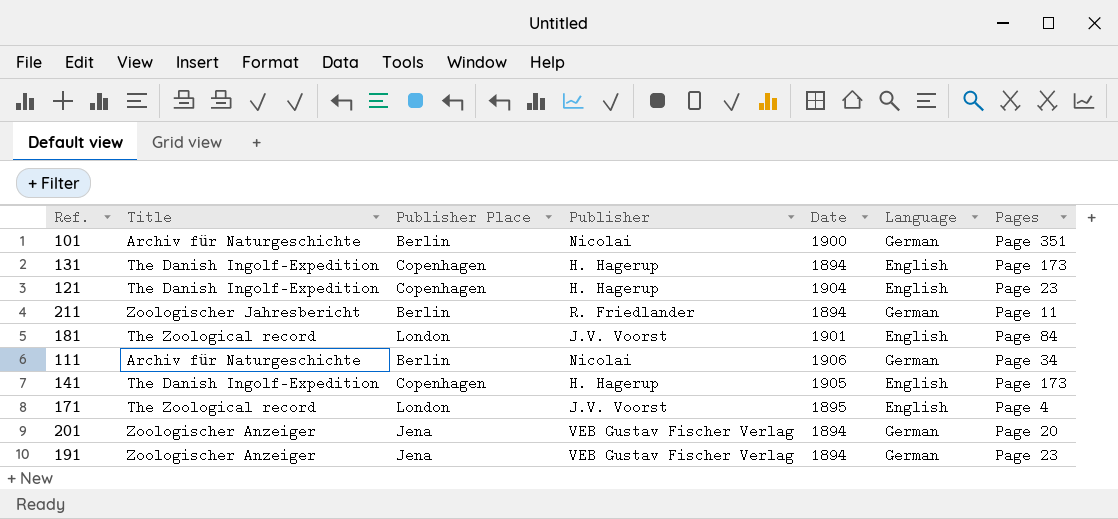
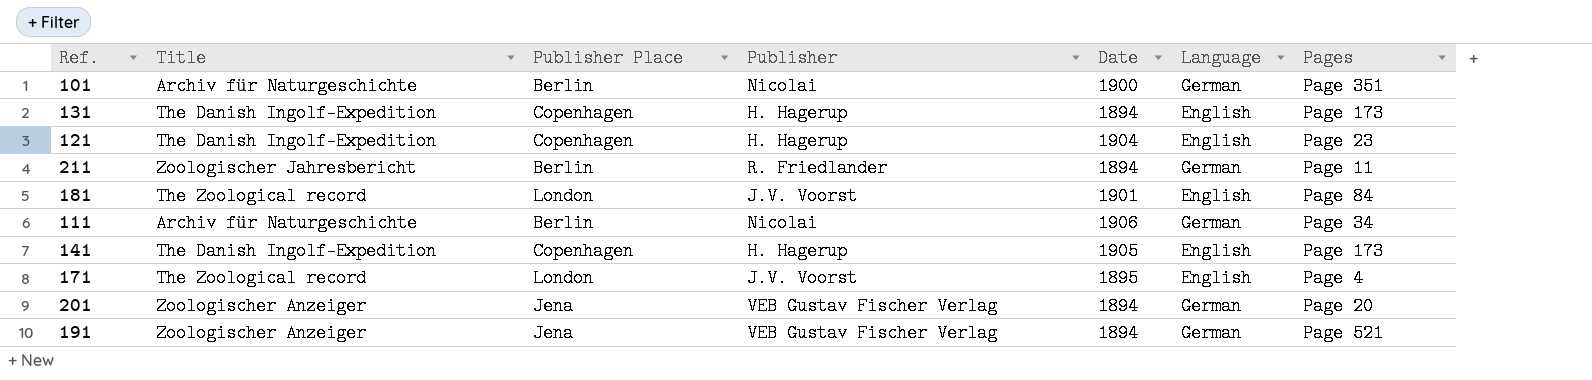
191 | Pages: Page 23 -> Page 521

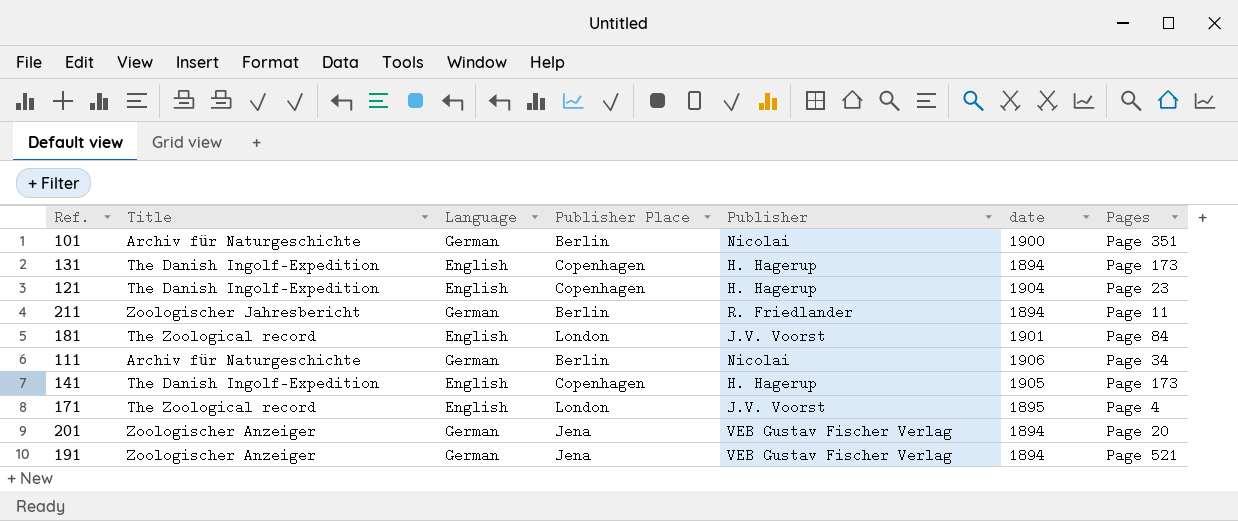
column Language | position: 6 -> 3
column name: Date -> date

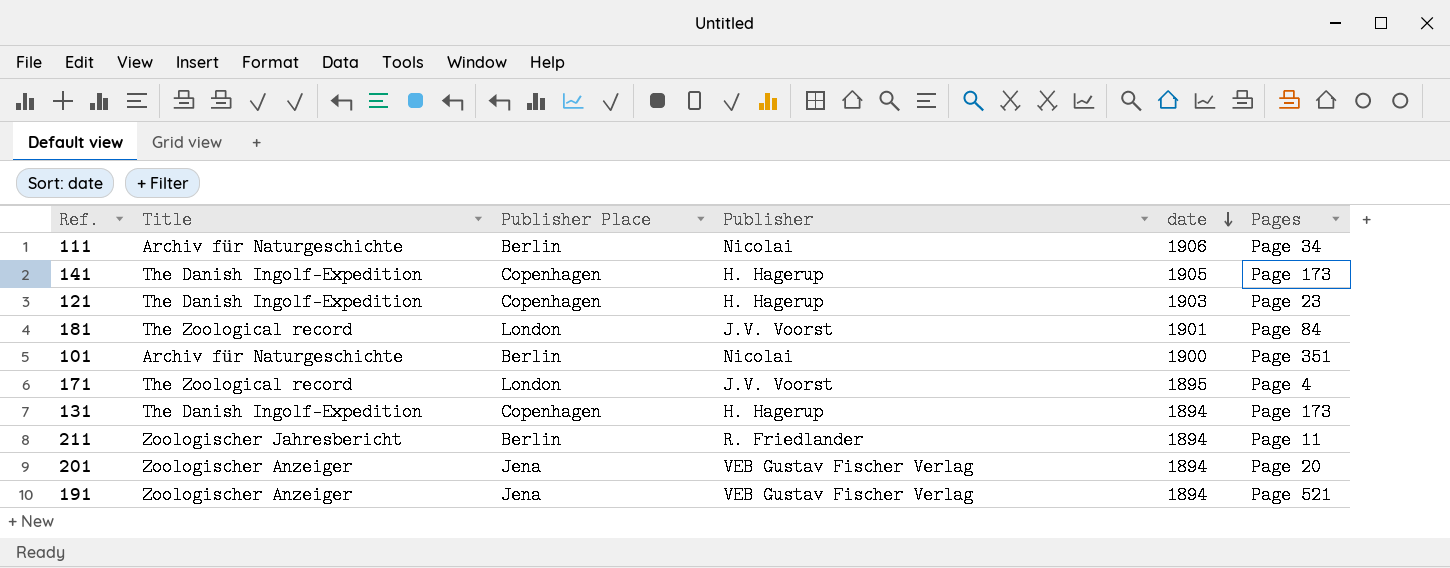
row order: none -> date descending
column Language | position: 3 -> none
121 | date: 1904 -> 1903

